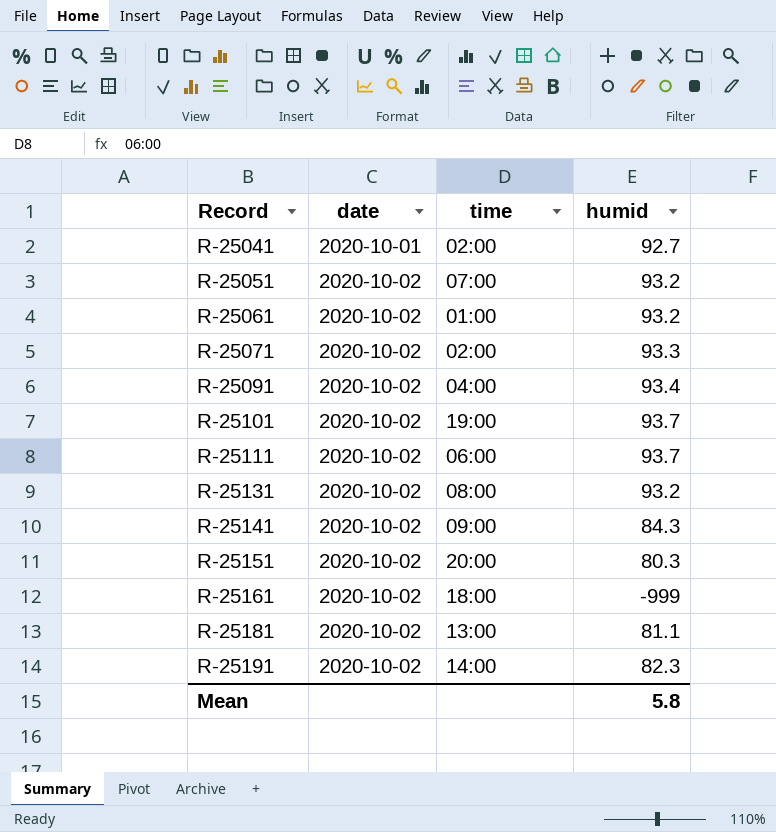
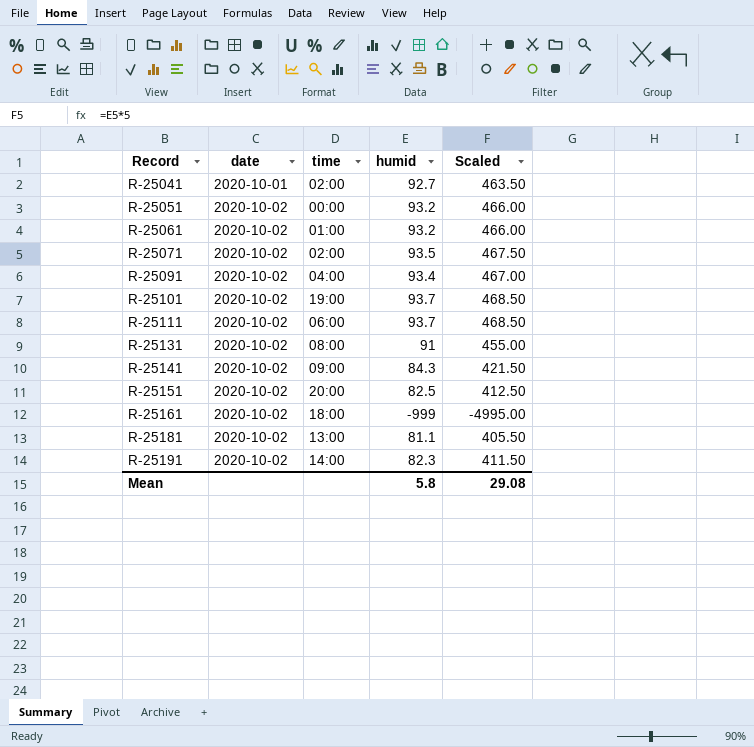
column Scaled | formula: none -> [humid] * 5
R-25051 | time: 07:00 -> 00:00
R-25071 | humid: 93.3 -> 93.5
R-25131 | humid: 93.2 -> 91
R-25151 | humid: 80.3 -> 82.5

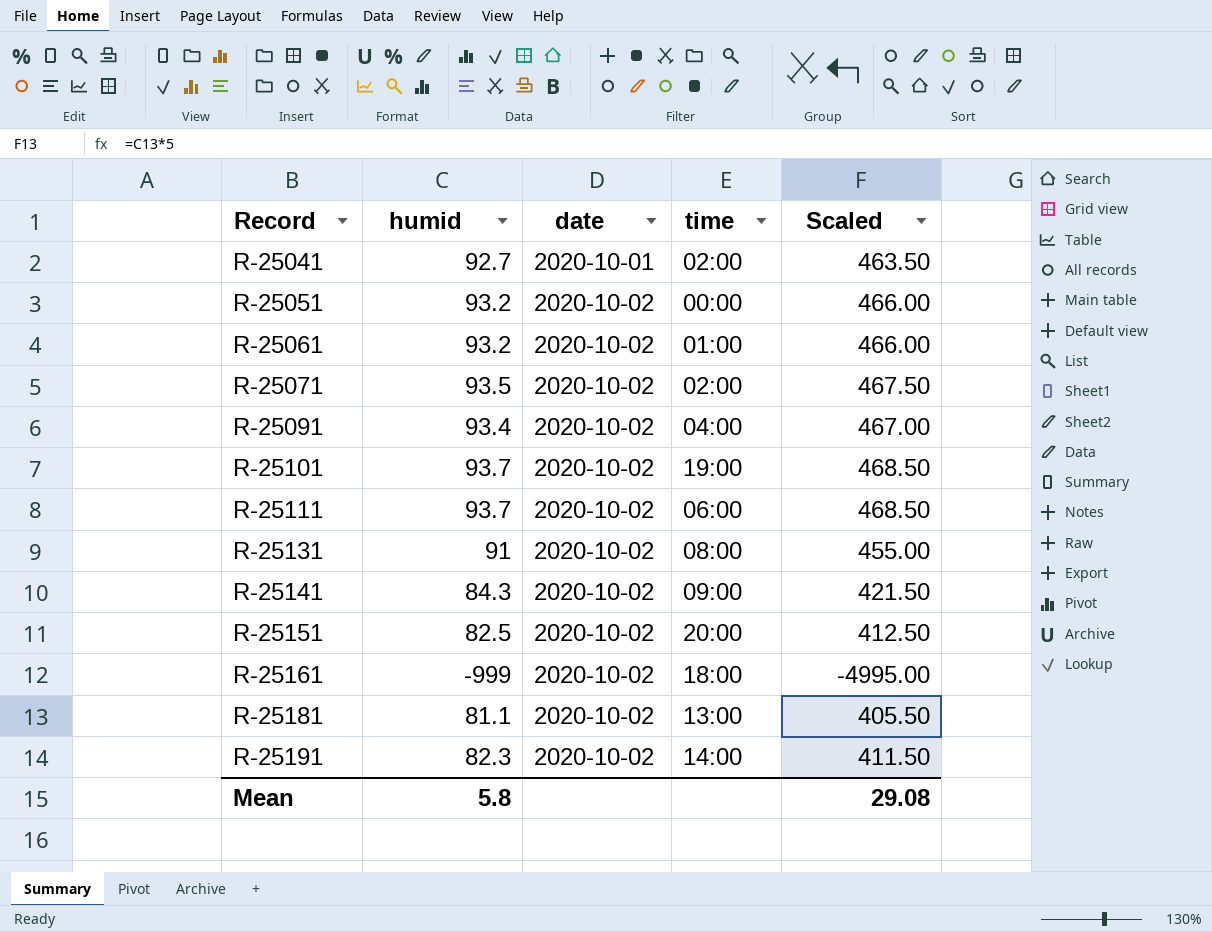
column humid | position: 4 -> 2

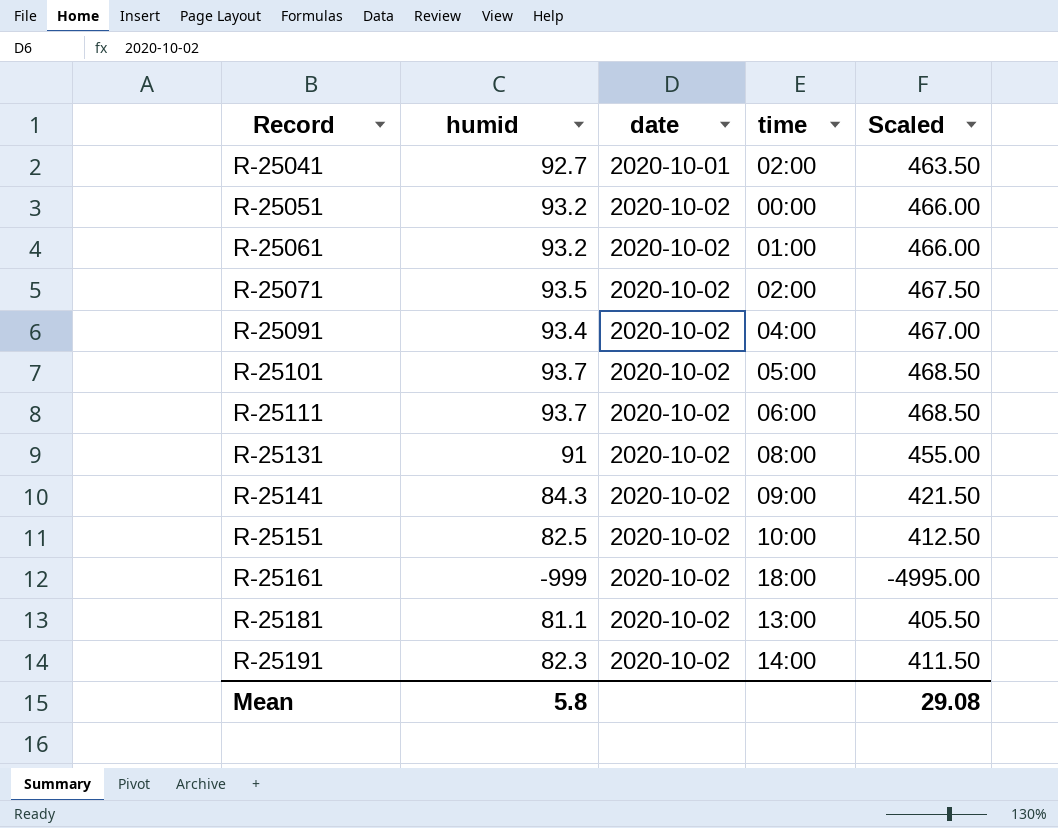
R-25101 | time: 19:00 -> 05:00
R-25151 | time: 20:00 -> 10:00

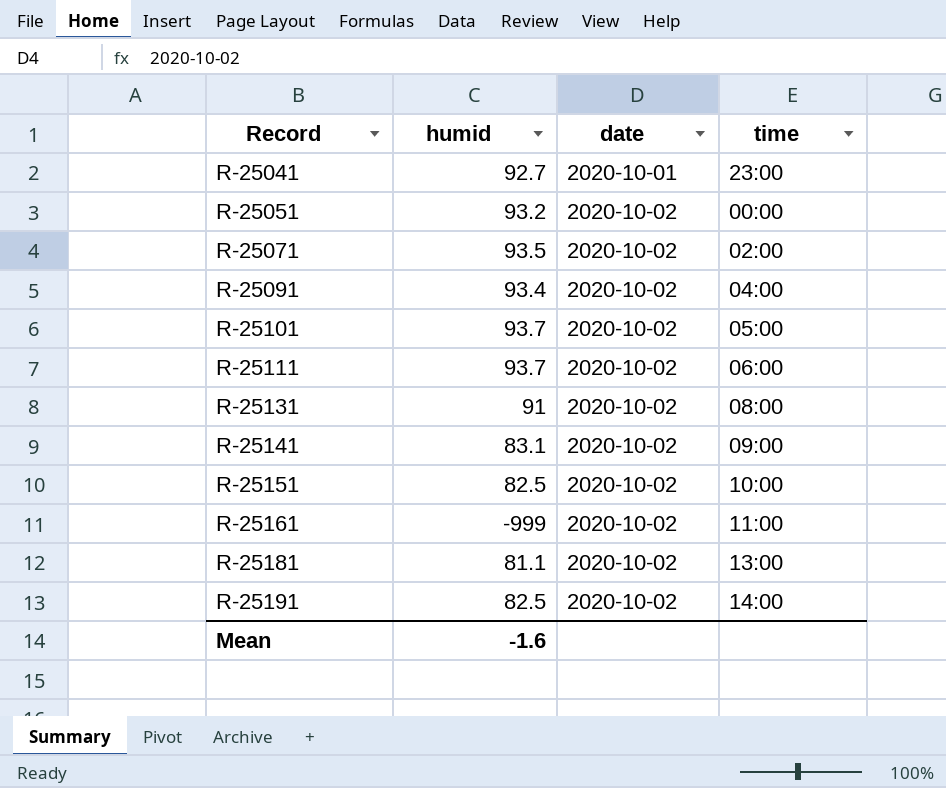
column Scaled | formula: [humid] * 5 -> none
row R-25061: 93.2 | 2020-10-02 | 01:00 | 466.00 -> none
R-25041 | time: 02:00 -> 23:00
R-25141 | humid: 84.3 -> 83.1
R-25161 | time: 18:00 -> 11:00
R-25191 | humid: 82.3 -> 82.5
Mean | humid: 5.8 -> -1.6

